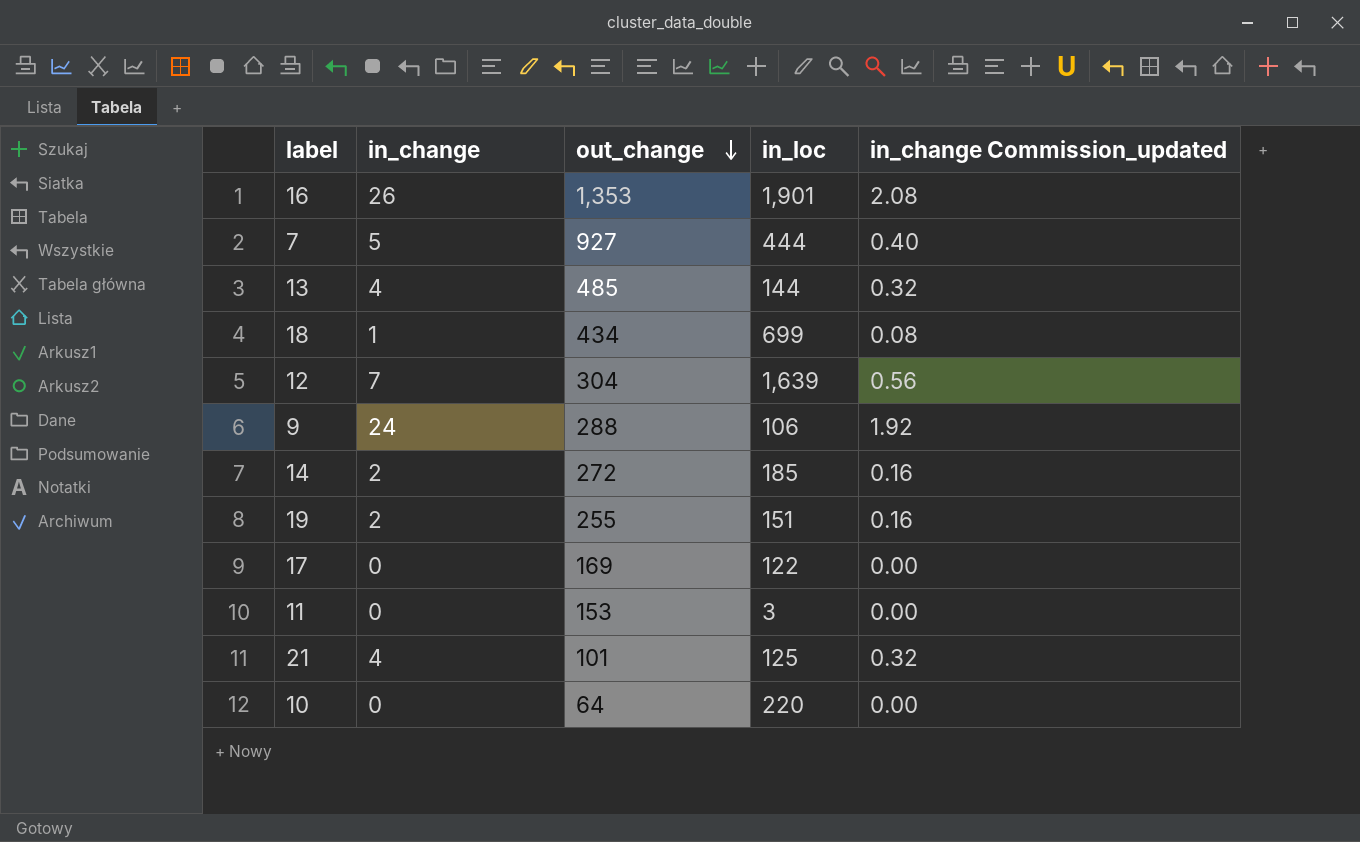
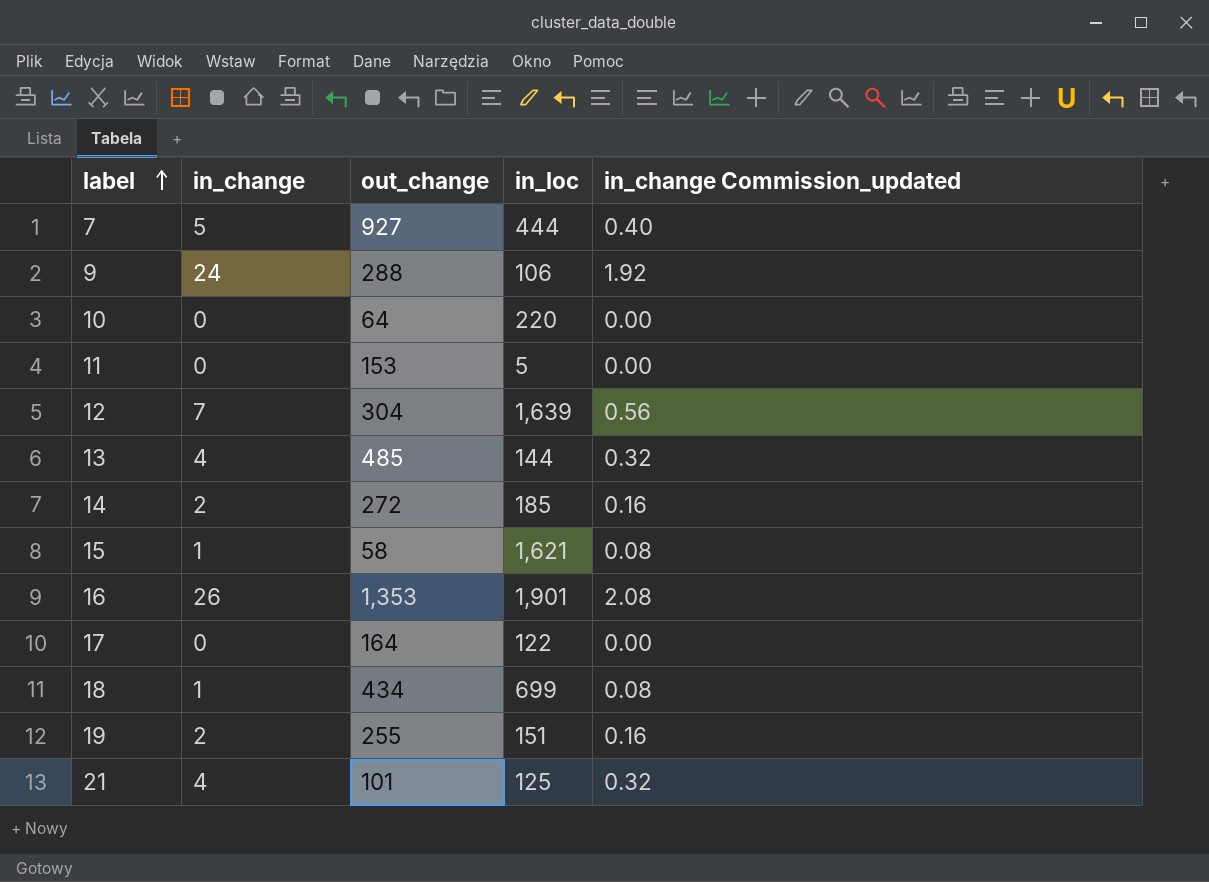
row order: out_change descending -> label ascending
11 | in_loc: 3 -> 5
row 15: none -> 1 | 58 | 1,621 | 0.08
17 | out_change: 169 -> 164

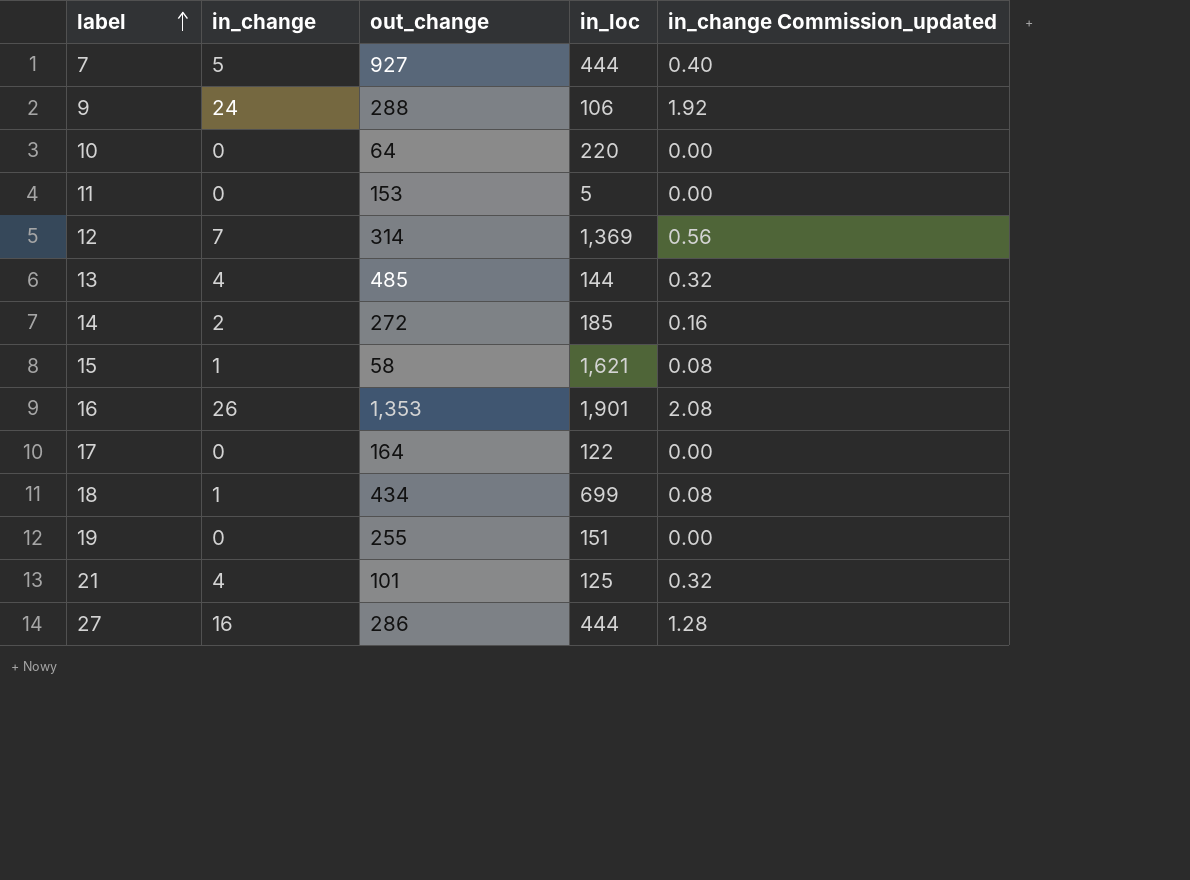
12 | out_change: 304 -> 314
12 | in_loc: 1,639 -> 1,369
19 | in_change: 2 -> 0
19 | in_change Commission_updated: 0.16 -> 0.00
row 27: none -> 16 | 286 | 444 | 1.28

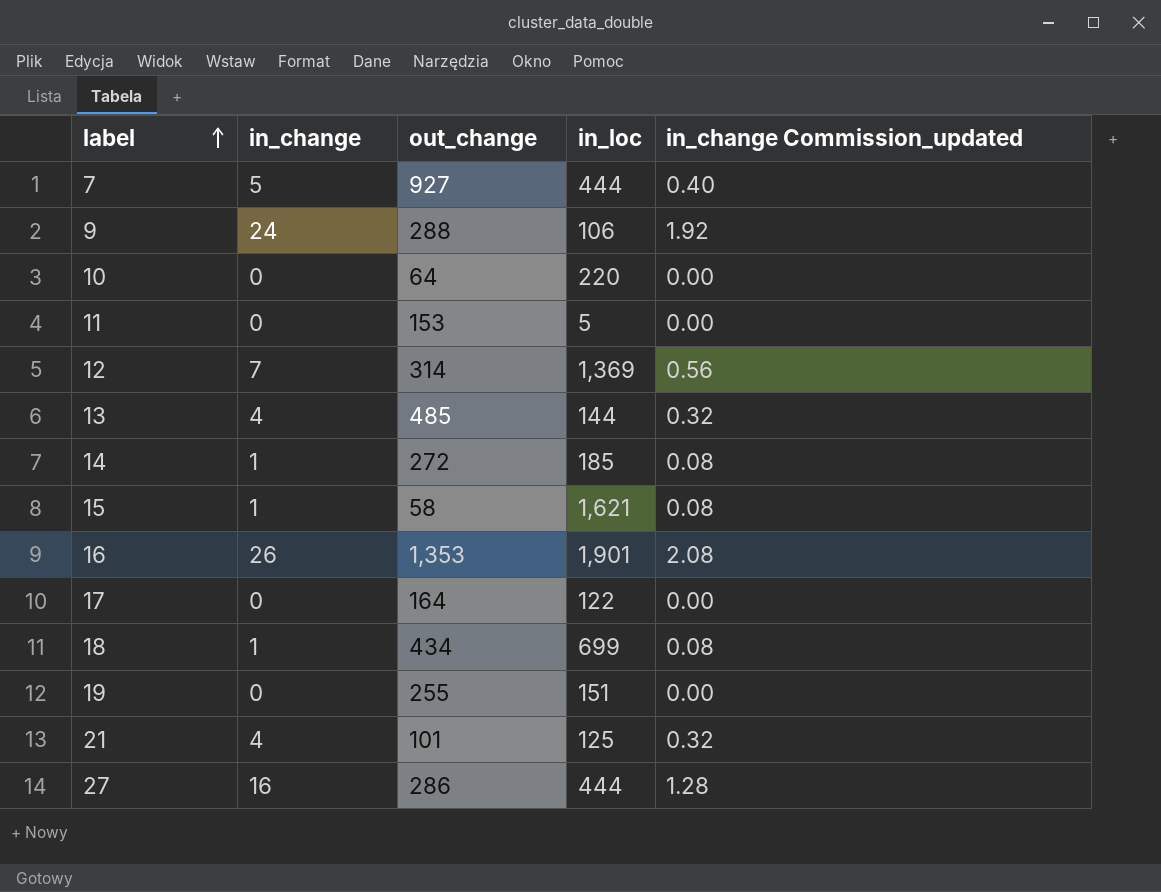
14 | in_change: 2 -> 1
14 | in_change Commission_updated: 0.16 -> 0.08

